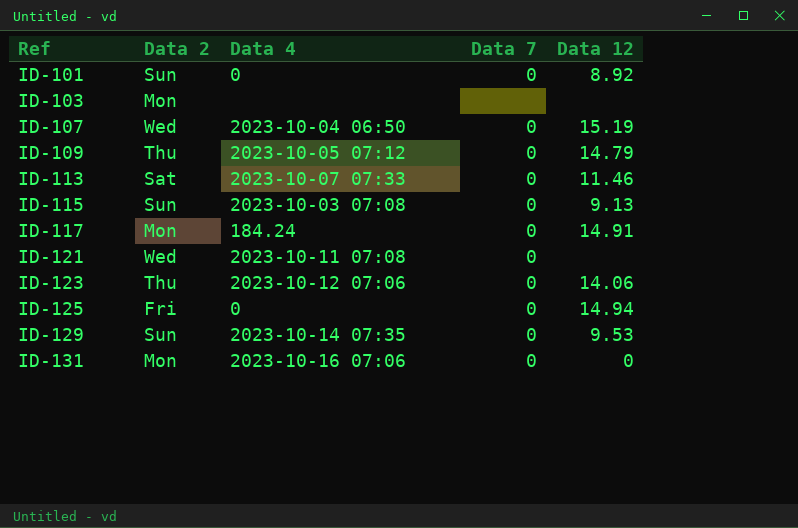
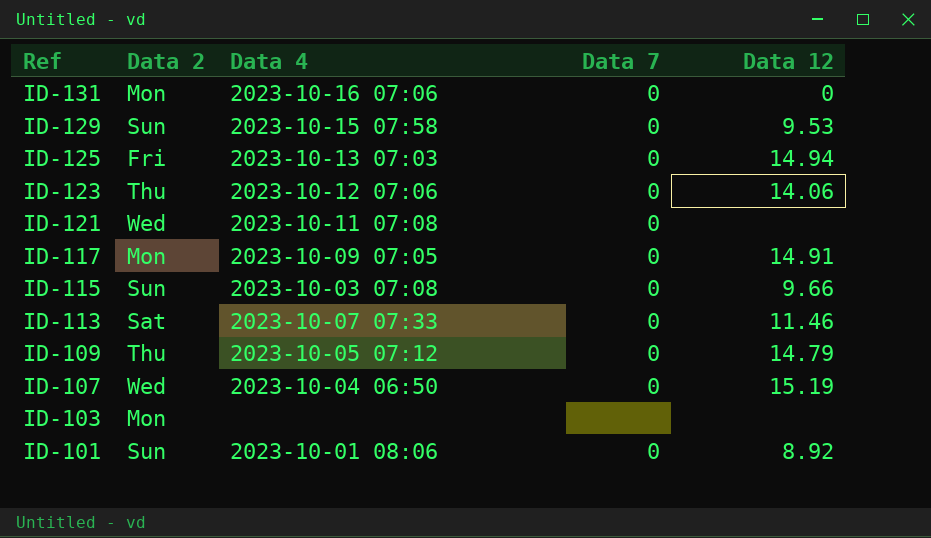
row order: Ref ascending -> Ref descending
ID-129 | Data 4: 2023-10-14 07:35 -> 2023-10-15 07:58
ID-125 | Data 4: 0 -> 2023-10-13 07:03
ID-117 | Data 4: 184.24 -> 2023-10-09 07:05
ID-115 | Data 12: 9.13 -> 9.66
ID-101 | Data 4: 0 -> 2023-10-01 08:06

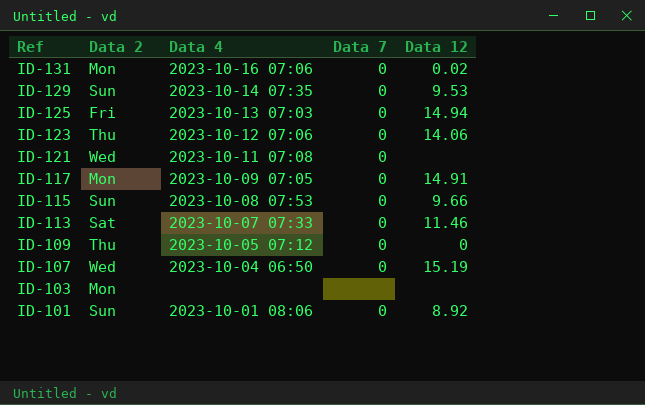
ID-131 | Data 12: 0 -> 0.02
ID-129 | Data 4: 2023-10-15 07:58 -> 2023-10-14 07:35
ID-115 | Data 4: 2023-10-03 07:08 -> 2023-10-08 07:53
ID-109 | Data 12: 14.79 -> 0

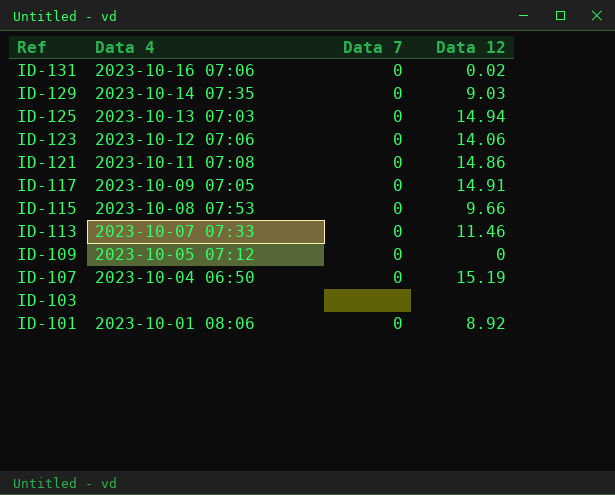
column Data 2 | position: 2 -> none
ID-129 | Data 12: 9.53 -> 9.03
ID-121 | Data 12: none -> 14.86

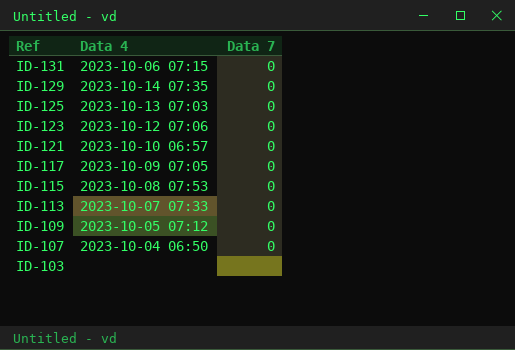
column Data 12 | position: 4 -> none
row ID-101: 2023-10-01 08:06 | 0 | 8.92 -> none
ID-131 | Data 4: 2023-10-16 07:06 -> 2023-10-06 07:15
ID-121 | Data 4: 2023-10-11 07:08 -> 2023-10-10 06:57

